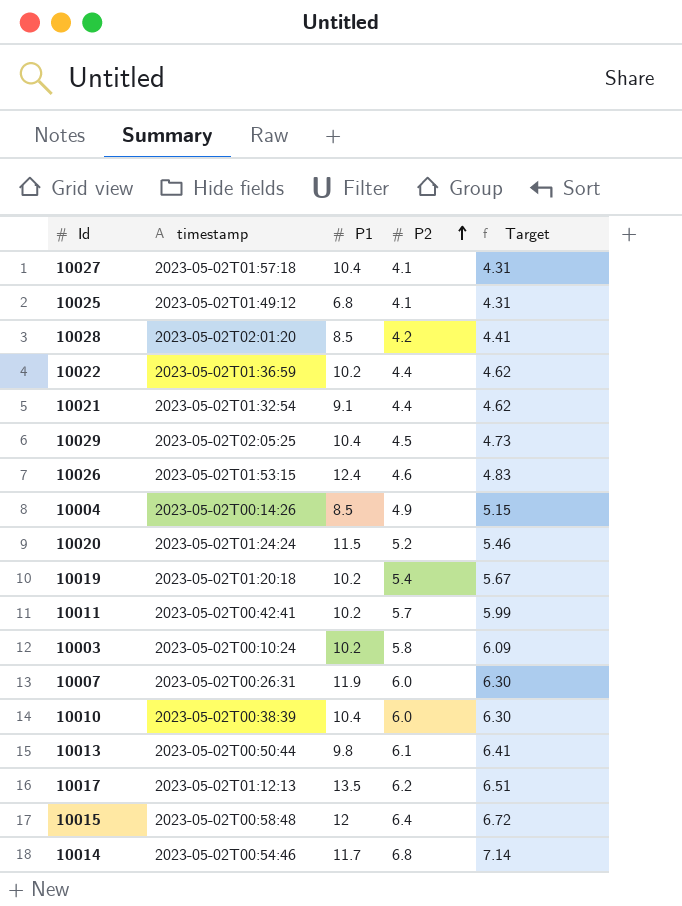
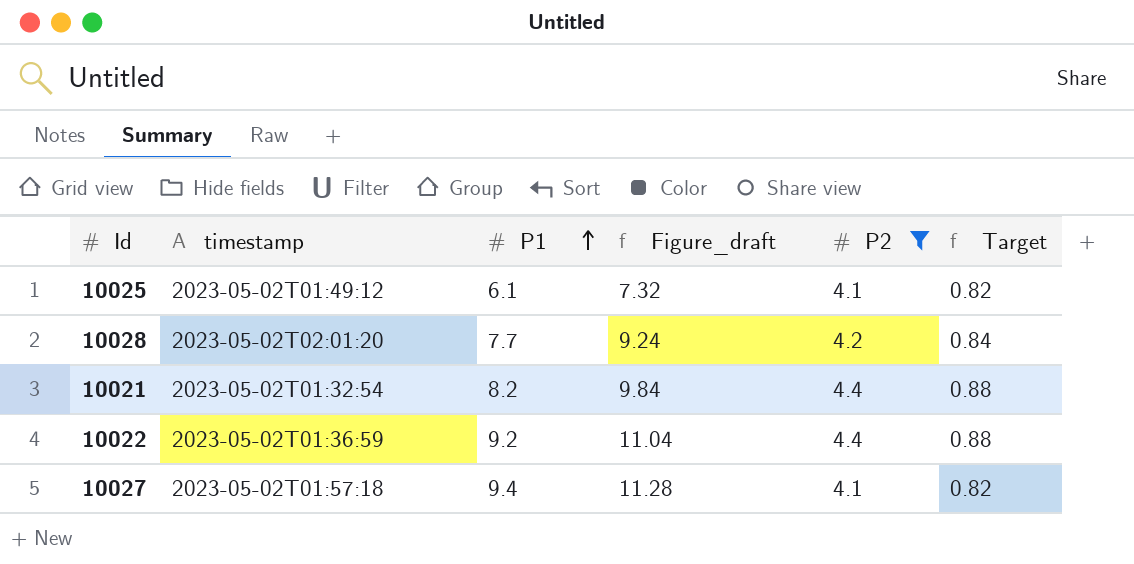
filter: none -> P2 <= 4.4
row order: P2 ascending -> P1 ascending
column Figure_draft | formula: none -> [P1] * 1.2
column Target | formula: [P2] * 1.05 -> [P2] * 0.2
10025 | P1: 6.8 -> 6.1
10028 | P1: 8.5 -> 7.7
10021 | P1: 9.1 -> 8.2
10022 | P1: 10.2 -> 9.2
10027 | P1: 10.4 -> 9.4

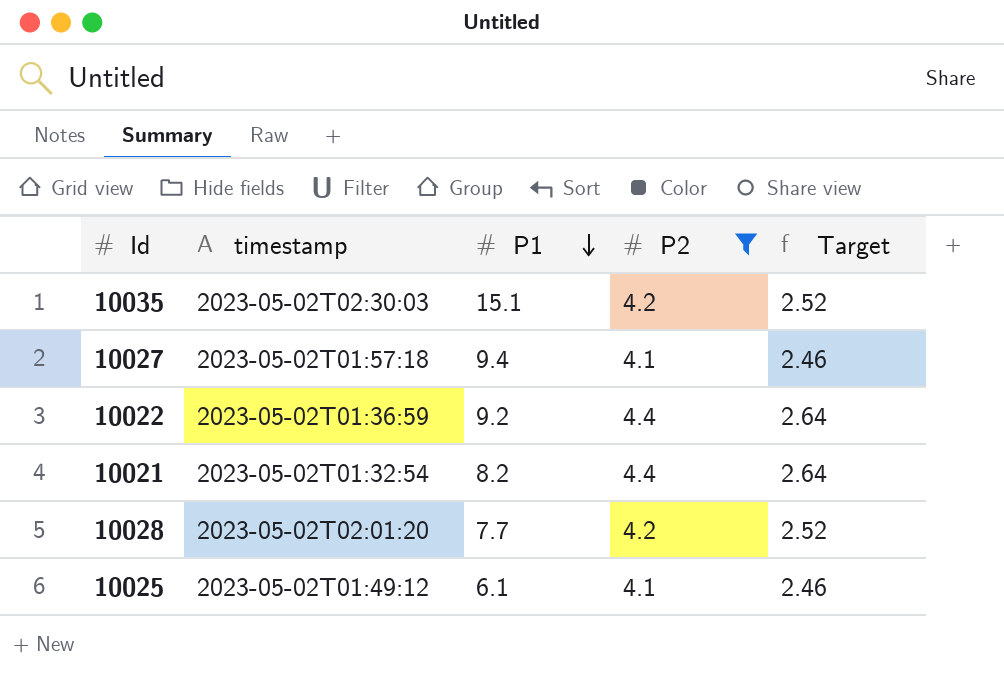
row order: P1 ascending -> P1 descending
column Figure_draft | formula: [P1] * 1.2 -> none
column Target | formula: [P2] * 0.2 -> [P2] * 0.6
row 10035: none -> 2023-05-02T02:30:03 | 15.1 | 4.2 | 2.52

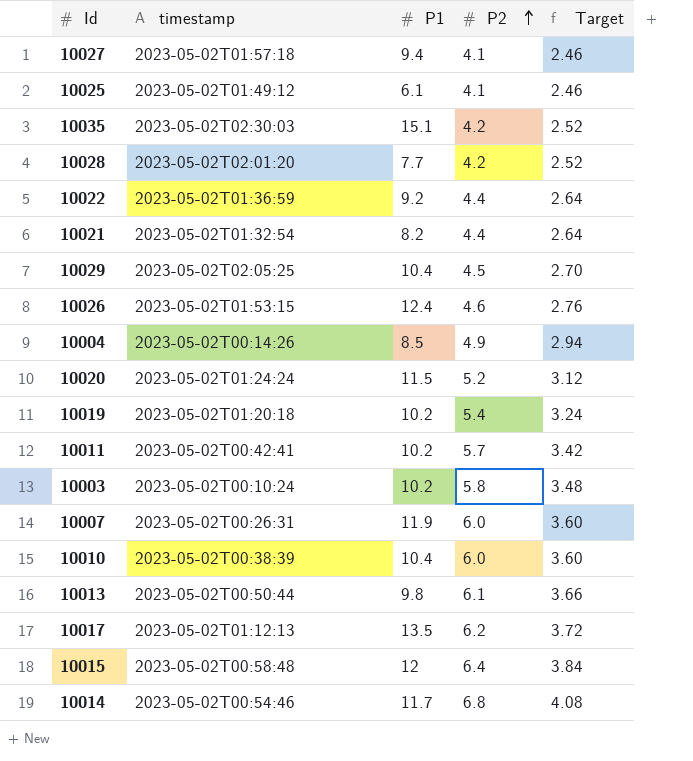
filter: P2 <= 4.4 -> none
row order: P1 descending -> P2 ascending

